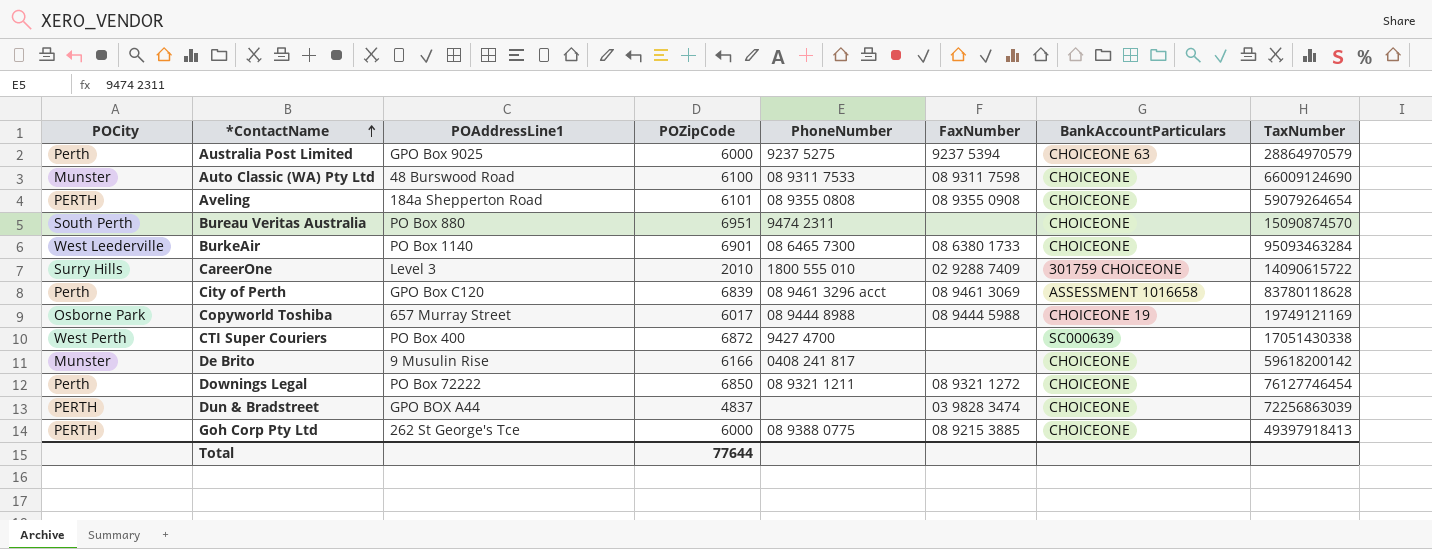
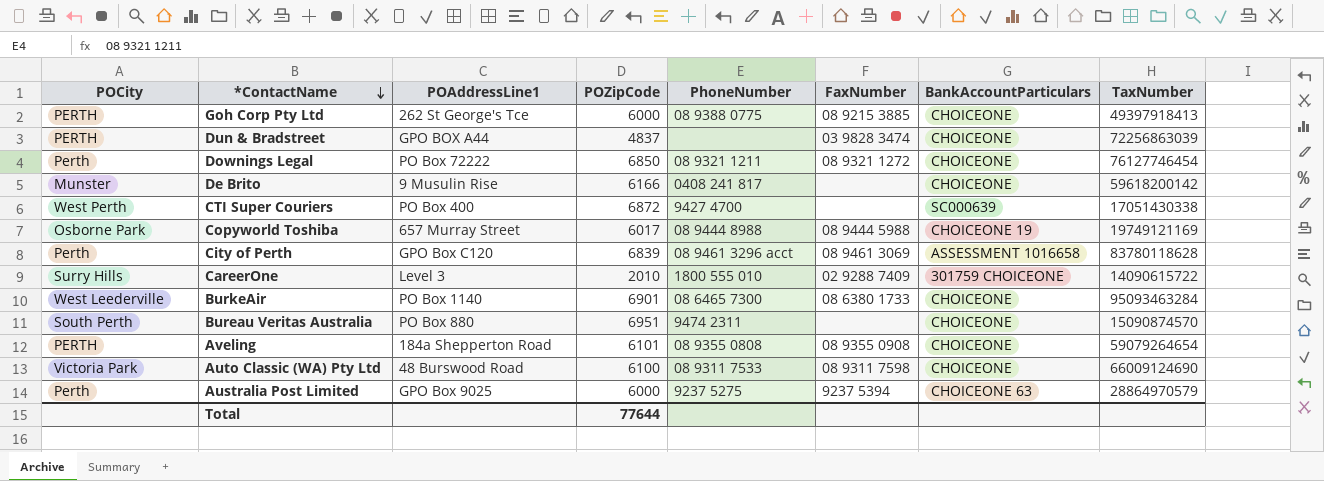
row order: *ContactName ascending -> *ContactName descending
Auto Classic (WA) Pty Ltd | POCity: Munster -> Victoria Park

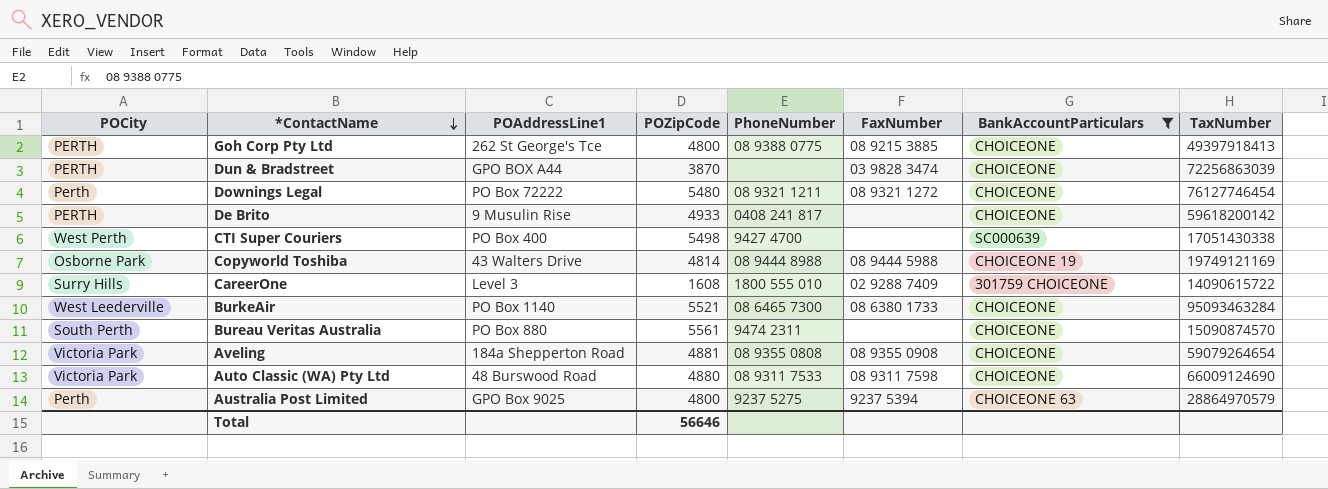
filter: none -> BankAccountParticulars != ASSESSMENT 1016658
Goh Corp Pty Ltd | POZipCode: 6000 -> 4800
Dun & Bradstreet | POZipCode: 4837 -> 3870
Downings Legal | POZipCode: 6850 -> 5480
De Brito | POCity: Munster -> PERTH
De Brito | POZipCode: 6166 -> 4933
CTI Super Couriers | POZipCode: 6872 -> 5498
Copyworld Toshiba | POAddressLine1: 657 Murray Street -> 43 Walters Drive
Copyworld Toshiba | POZipCode: 6017 -> 4814
CareerOne | POZipCode: 2010 -> 1608
BurkeAir | POZipCode: 6901 -> 5521
Bureau Veritas Australia | POZipCode: 6951 -> 5561
Aveling | POCity: PERTH -> Victoria Park
Aveling | POZipCode: 6101 -> 4881
Auto Classic (WA) Pty Ltd | POZipCode: 6100 -> 4880
Australia Post Limited | POZipCode: 6000 -> 4800
Total | POZipCode: 77644 -> 56646

